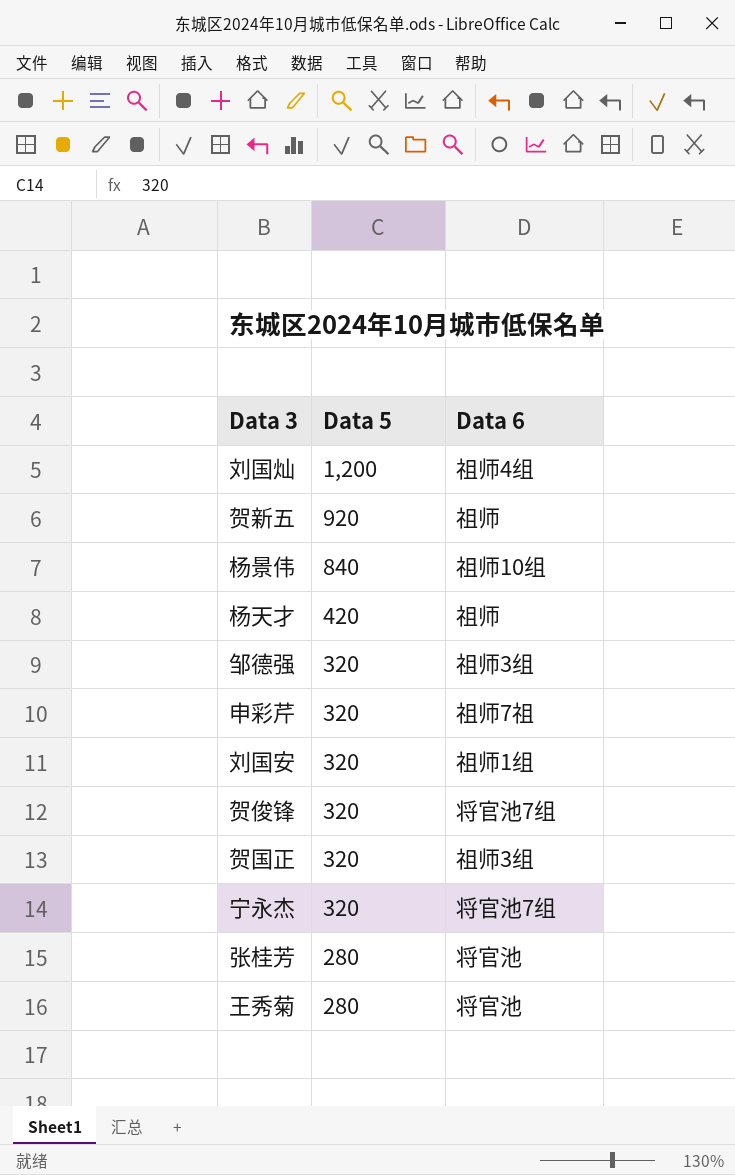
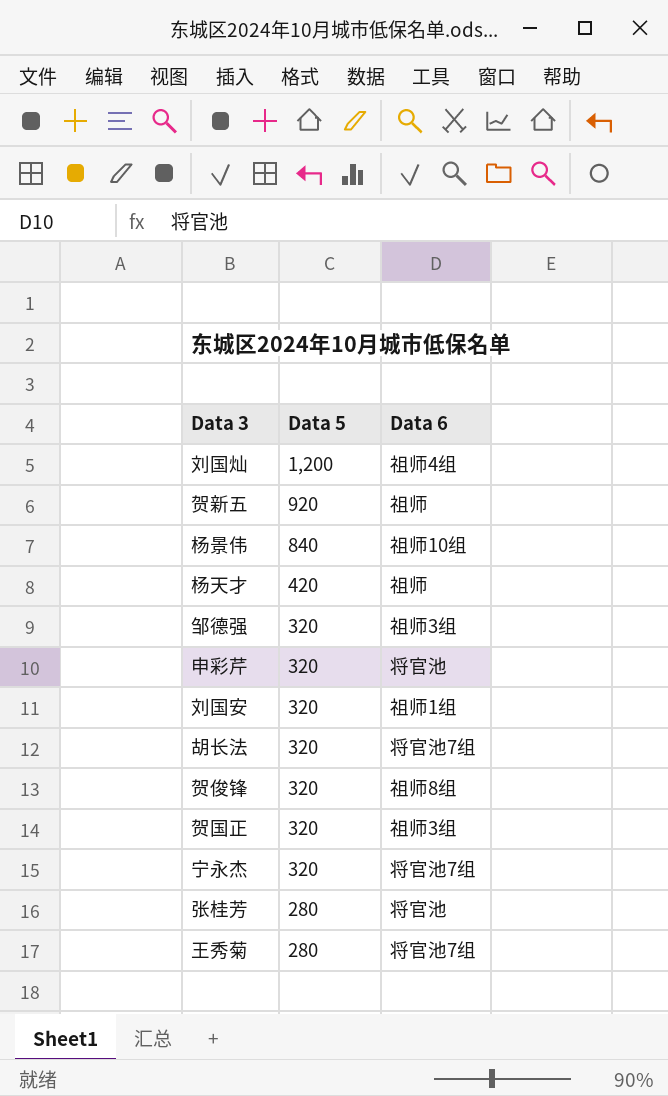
申彩芹 | Data 6: 祖师7祖 -> 将官池
row 胡长法: none -> 320 | 将官池7组
贺俊锋 | Data 6: 将官池7组 -> 祖师8组
王秀菊 | Data 6: 将官池 -> 将官池7组

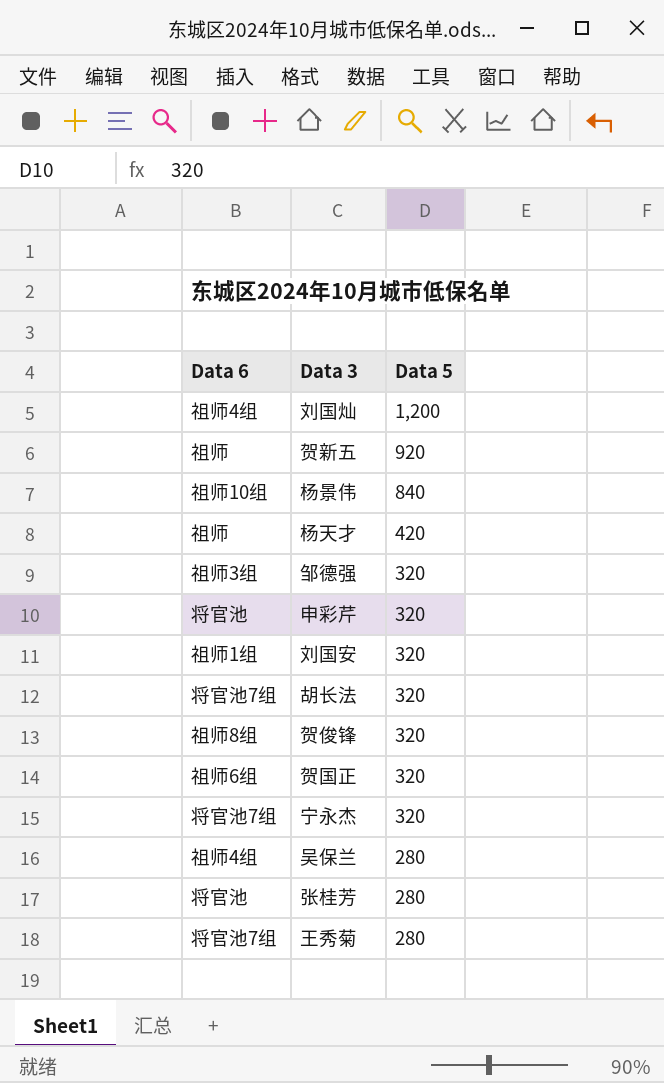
column Data 6 | position: 3 -> 1
贺国正 | Data 6: 祖师3组 -> 祖师6组
row 吴保兰: none -> 祖师4组 | 280

